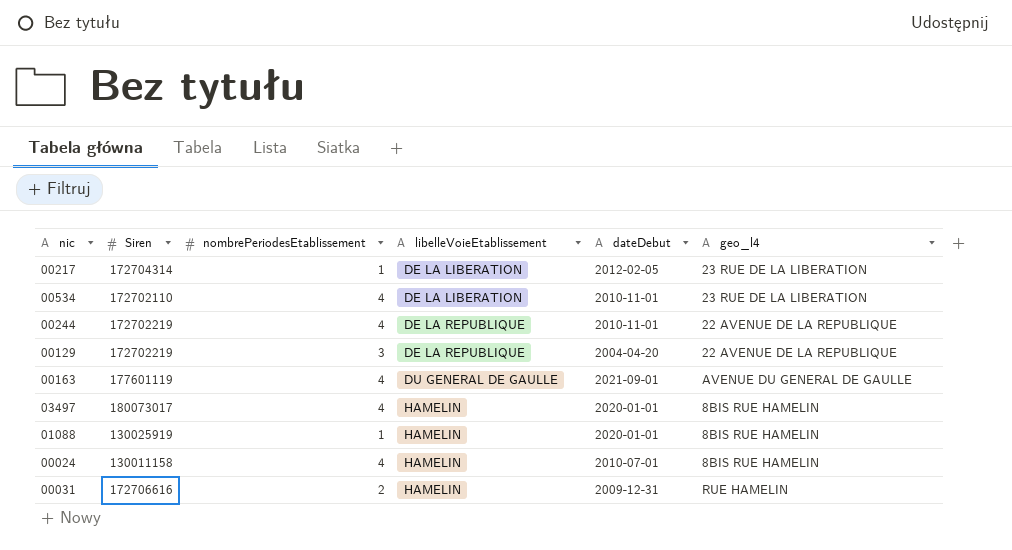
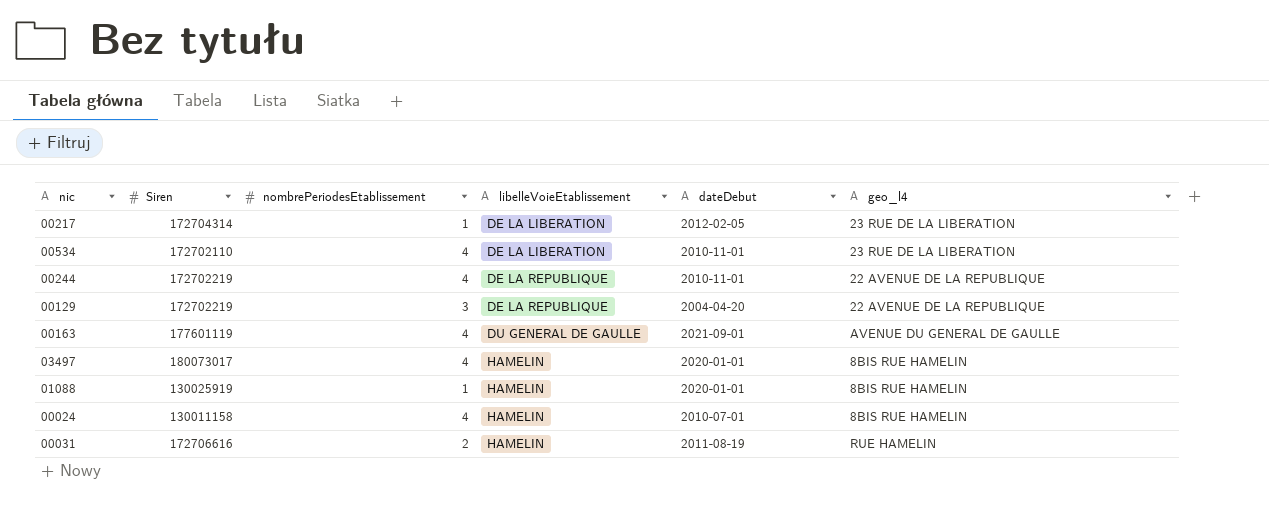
00031 | dateDebut: 2009-12-31 -> 2011-08-19

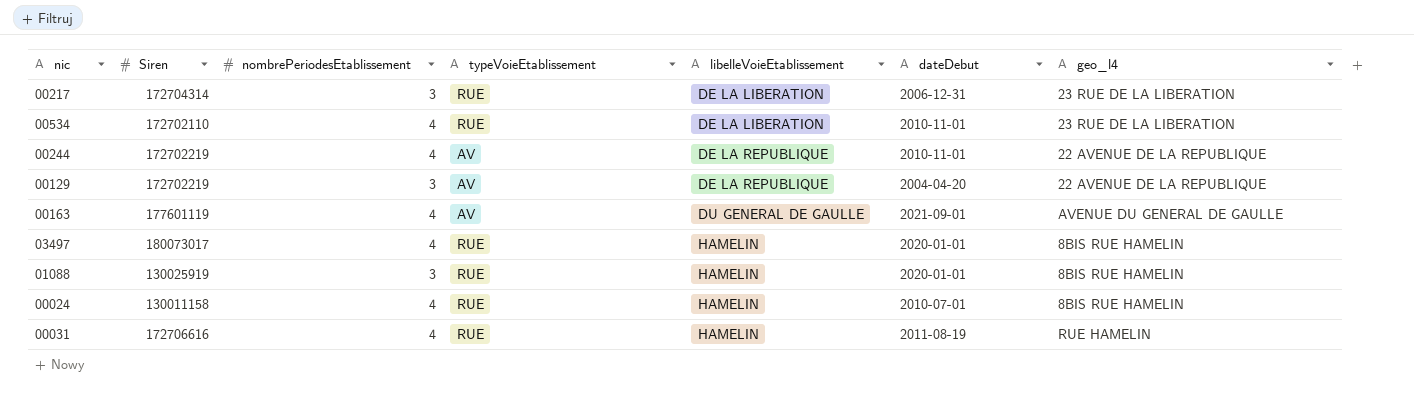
column typeVoieEtablissement | position: none -> 4
00217 | nombrePeriodesEtablissement: 1 -> 3
00217 | dateDebut: 2012-02-05 -> 2006-12-31
01088 | nombrePeriodesEtablissement: 1 -> 3
00031 | nombrePeriodesEtablissement: 2 -> 4

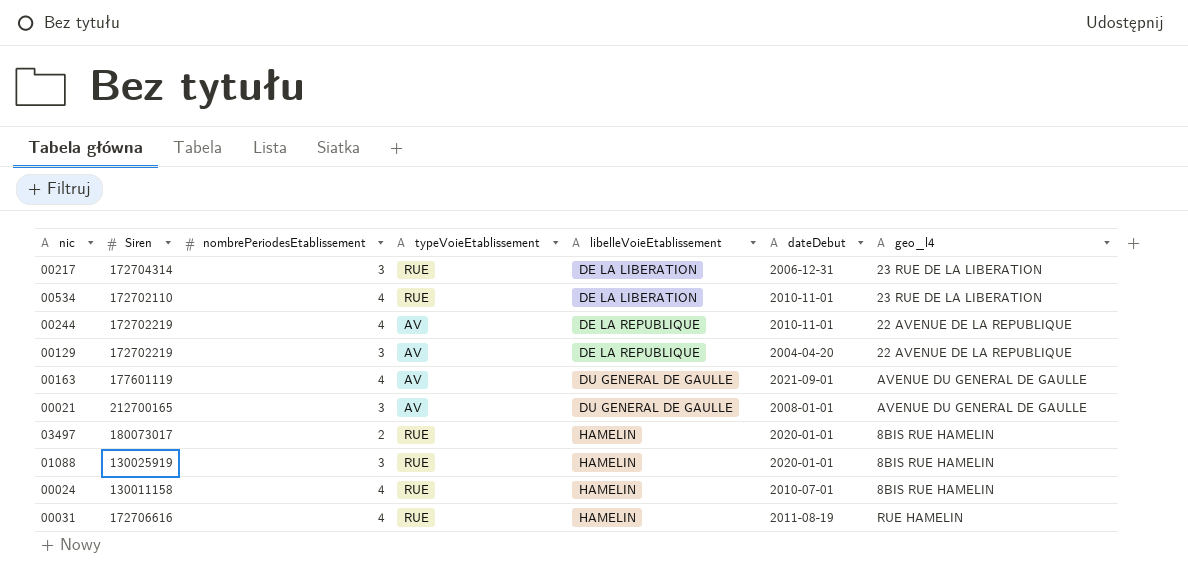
row 00021: none -> 212700165 | 3 | AV | DU GENERAL DE GAULLE | 2008-01-01 | AVENUE DU GENERAL DE GAULLE
03497 | nombrePeriodesEtablissement: 4 -> 2

